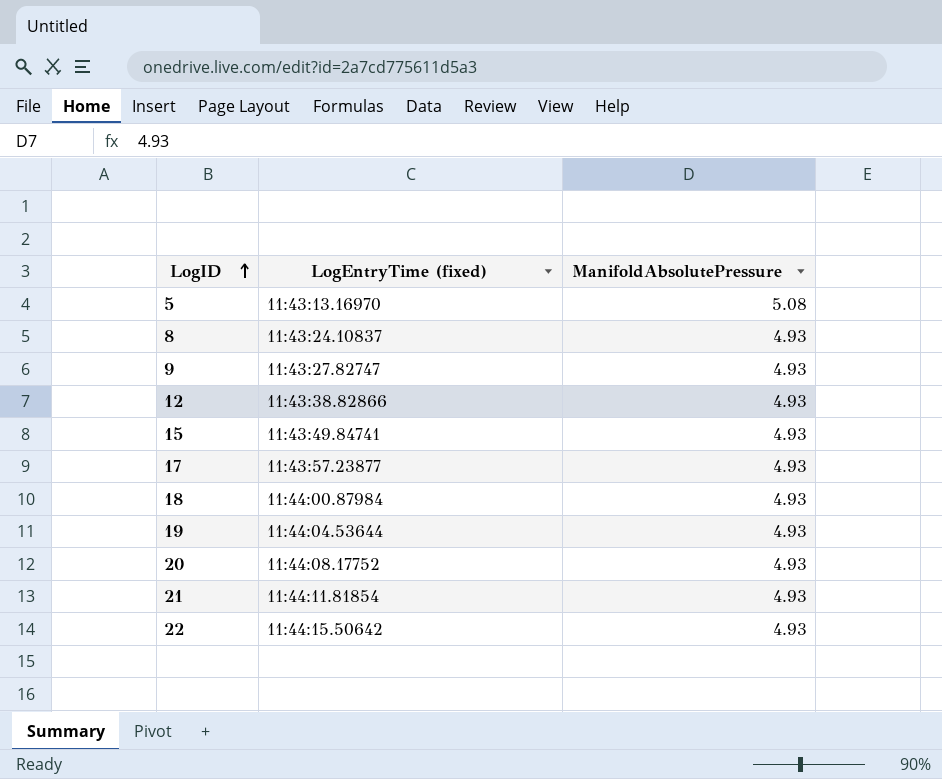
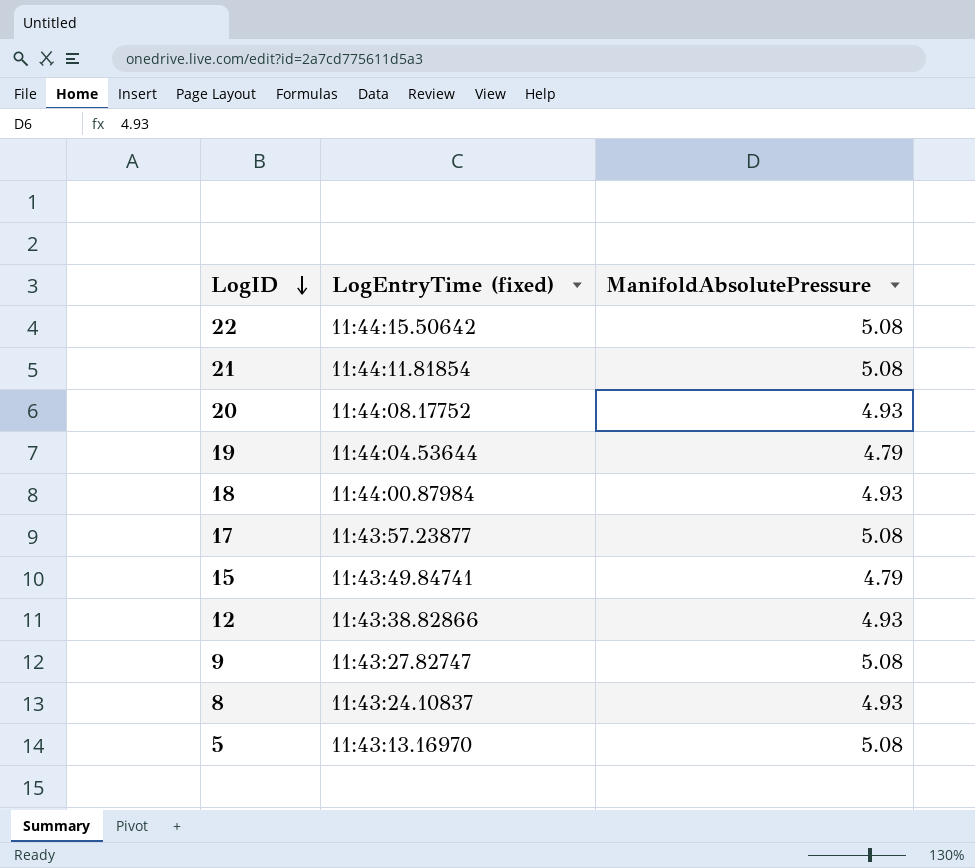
row order: LogID ascending -> LogID descending
22 | ManifoldAbsolutePressure: 4.93 -> 5.08
21 | ManifoldAbsolutePressure: 4.93 -> 5.08
19 | ManifoldAbsolutePressure: 4.93 -> 4.79
17 | ManifoldAbsolutePressure: 4.93 -> 5.08
15 | ManifoldAbsolutePressure: 4.93 -> 4.79
9 | ManifoldAbsolutePressure: 4.93 -> 5.08

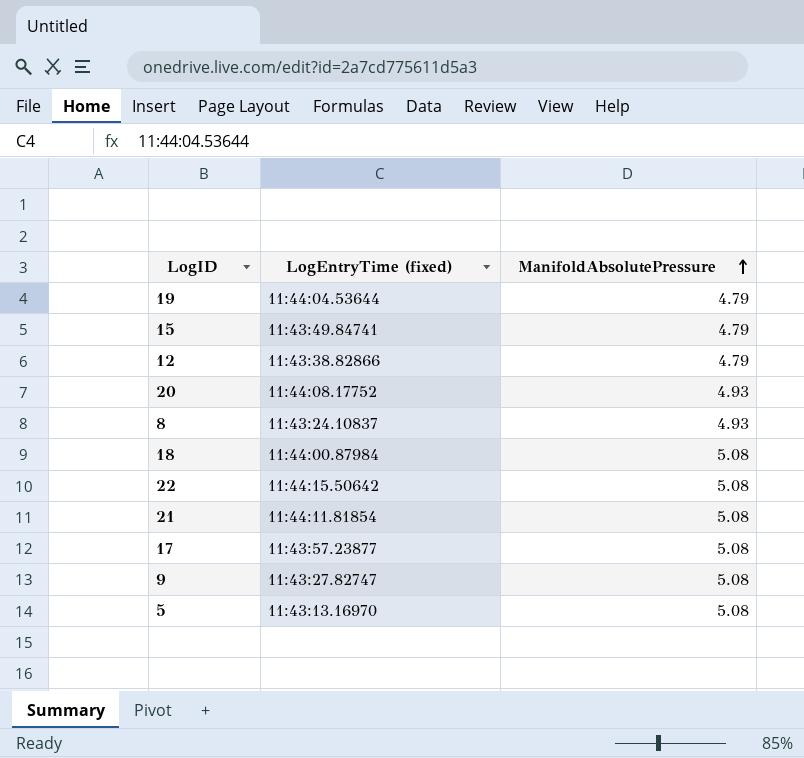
row order: LogID descending -> ManifoldAbsolutePressure ascending
12 | ManifoldAbsolutePressure: 4.93 -> 4.79
18 | ManifoldAbsolutePressure: 4.93 -> 5.08

